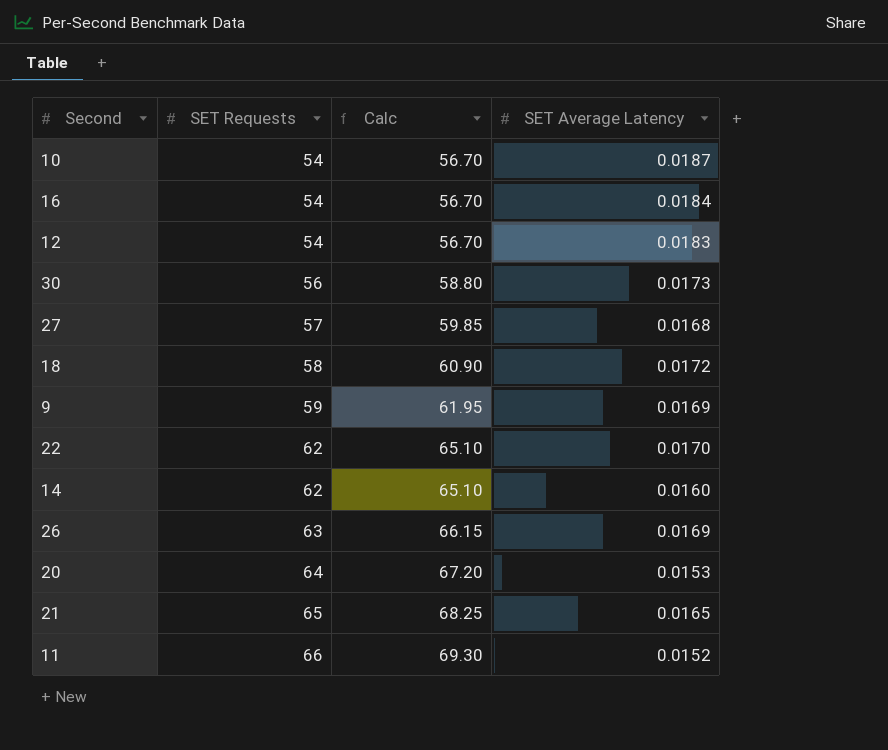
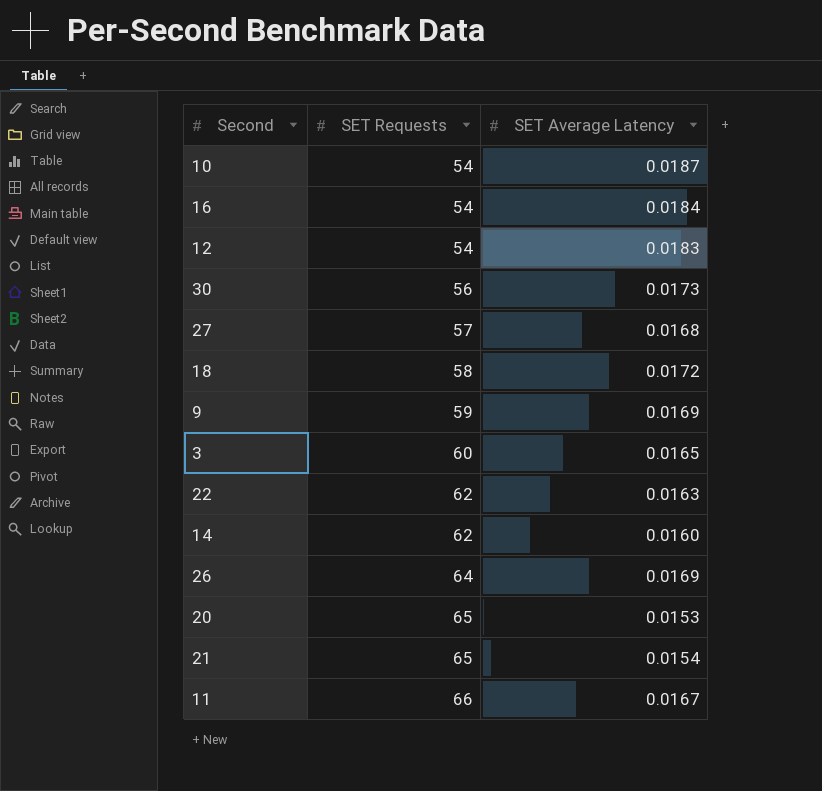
column Calc | formula: [SET Requests] * 1.05 -> none
row 3: none -> 60 | 0.0165
22 | SET Average Latency: 0.0170 -> 0.0163
26 | SET Requests: 63 -> 64
20 | SET Requests: 64 -> 65
21 | SET Average Latency: 0.0165 -> 0.0154
11 | SET Average Latency: 0.0152 -> 0.0167

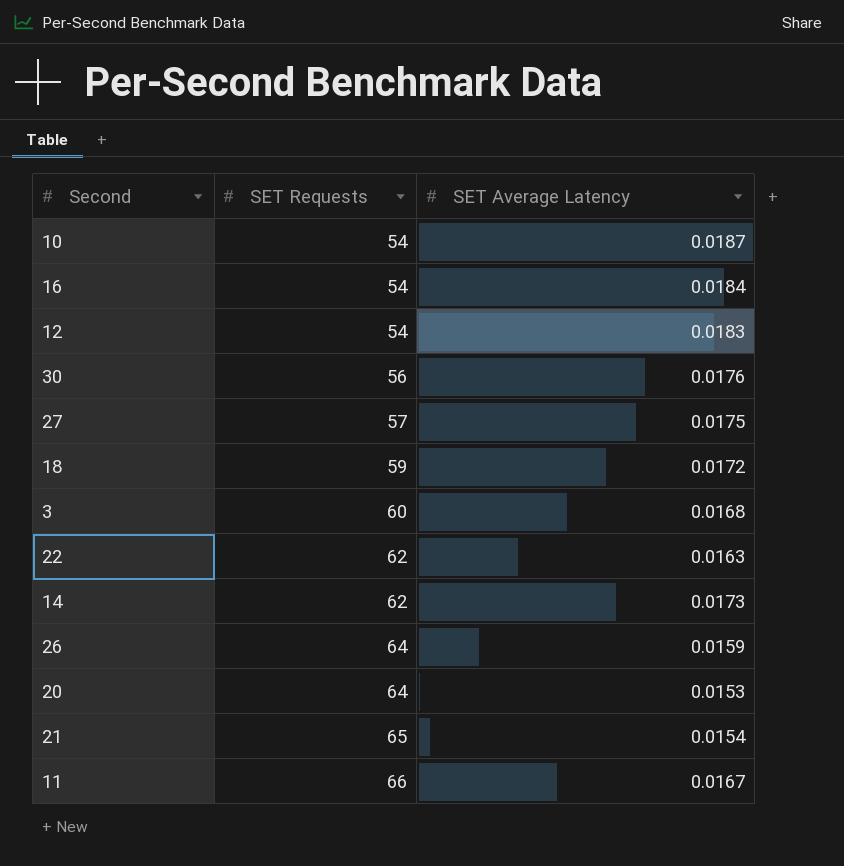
row 9: 59 | 0.0169 -> none
30 | SET Average Latency: 0.0173 -> 0.0176
27 | SET Average Latency: 0.0168 -> 0.0175
18 | SET Requests: 58 -> 59
3 | SET Average Latency: 0.0165 -> 0.0168
14 | SET Average Latency: 0.0160 -> 0.0173
26 | SET Average Latency: 0.0169 -> 0.0159
20 | SET Requests: 65 -> 64

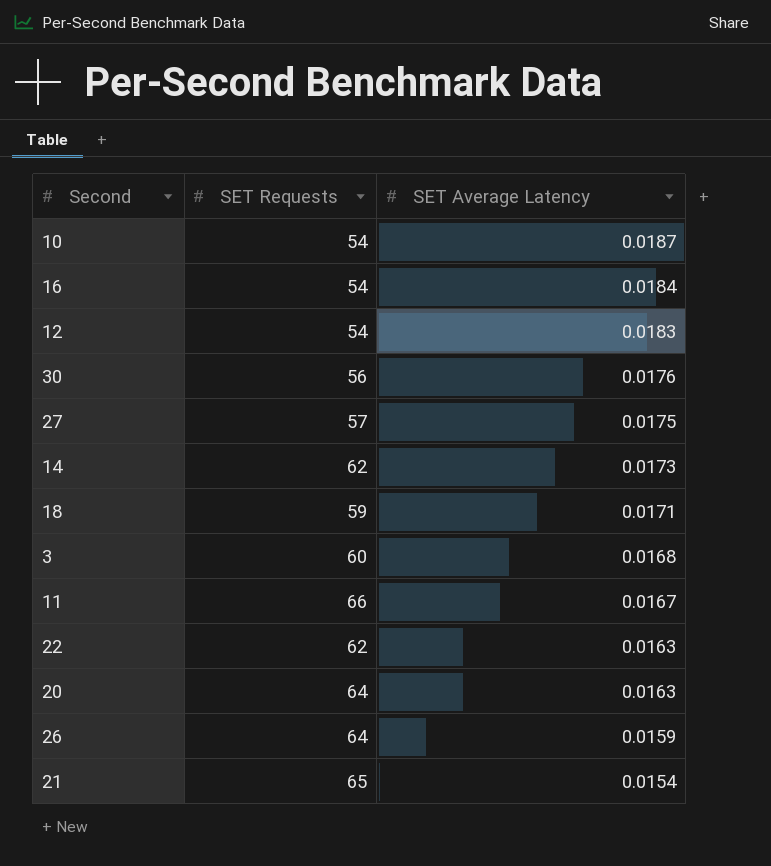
row order: SET Requests ascending -> SET Average Latency descending
18 | SET Average Latency: 0.0172 -> 0.0171
20 | SET Average Latency: 0.0153 -> 0.0163

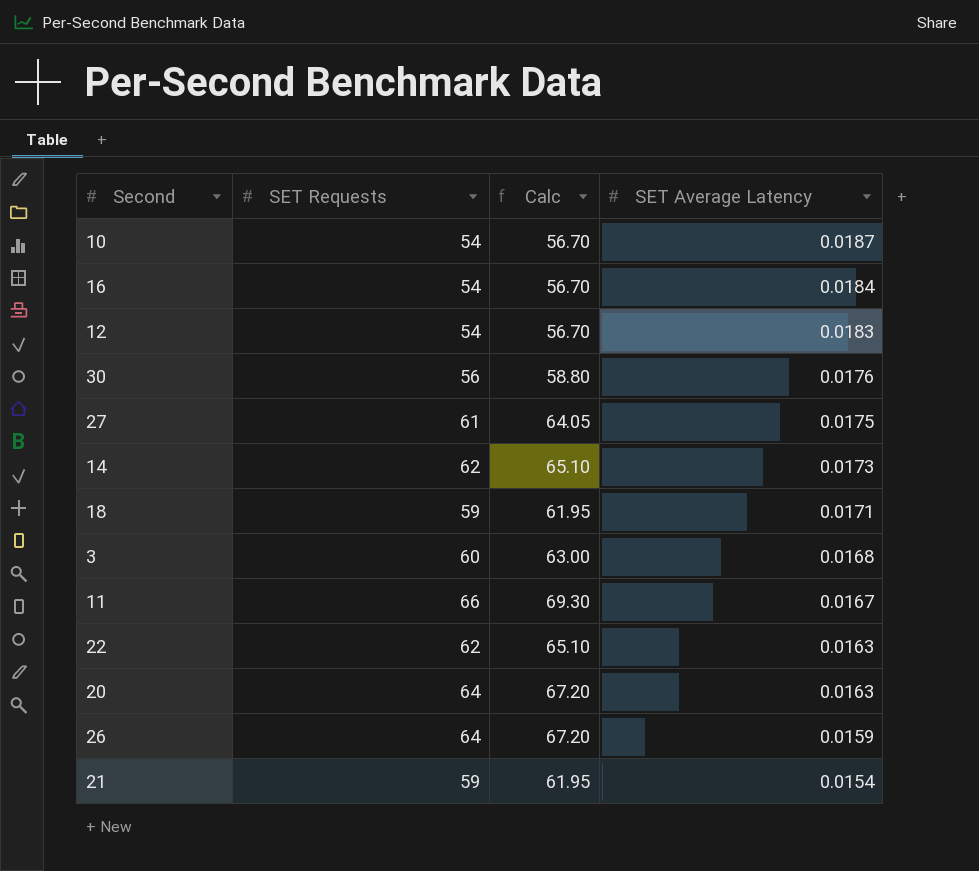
column Calc | formula: none -> [SET Requests] * 1.05
27 | SET Requests: 57 -> 61
21 | SET Requests: 65 -> 59

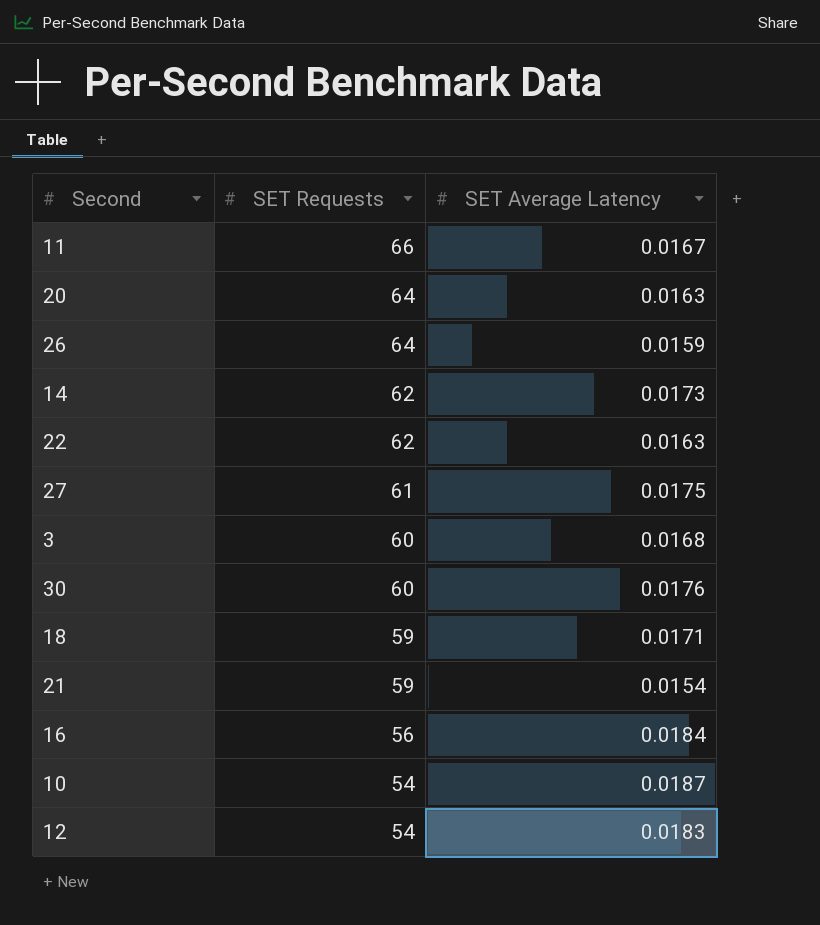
row order: SET Average Latency descending -> SET Requests descending
column Calc | formula: [SET Requests] * 1.05 -> none
30 | SET Requests: 56 -> 60
16 | SET Requests: 54 -> 56

